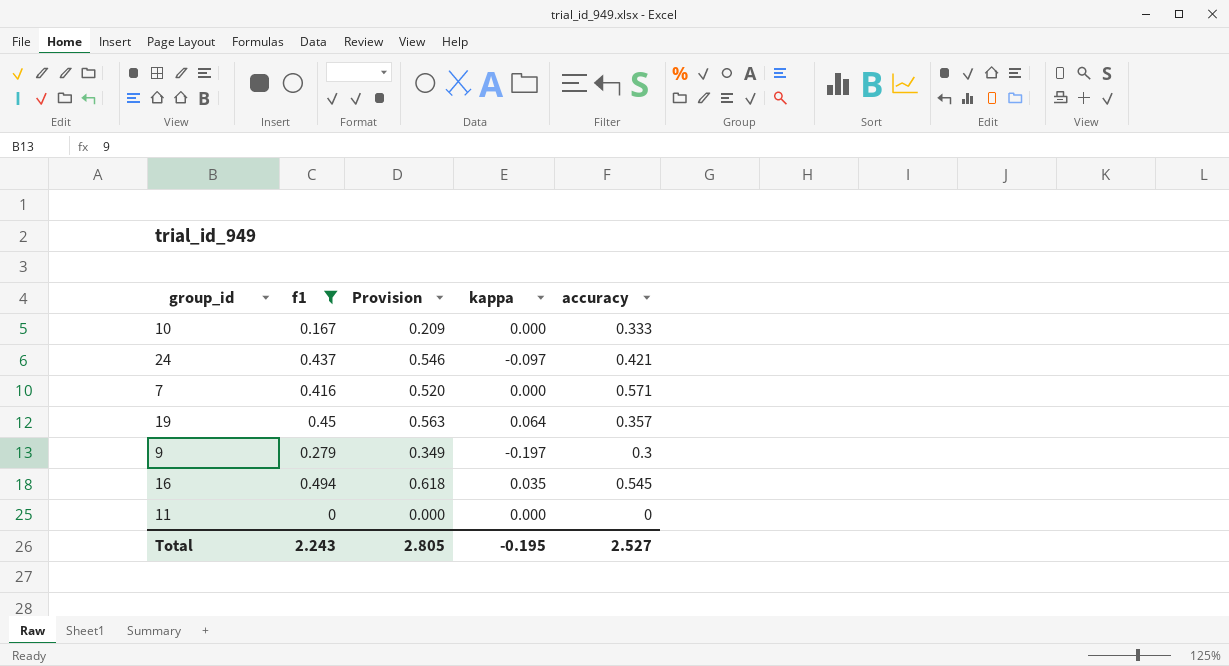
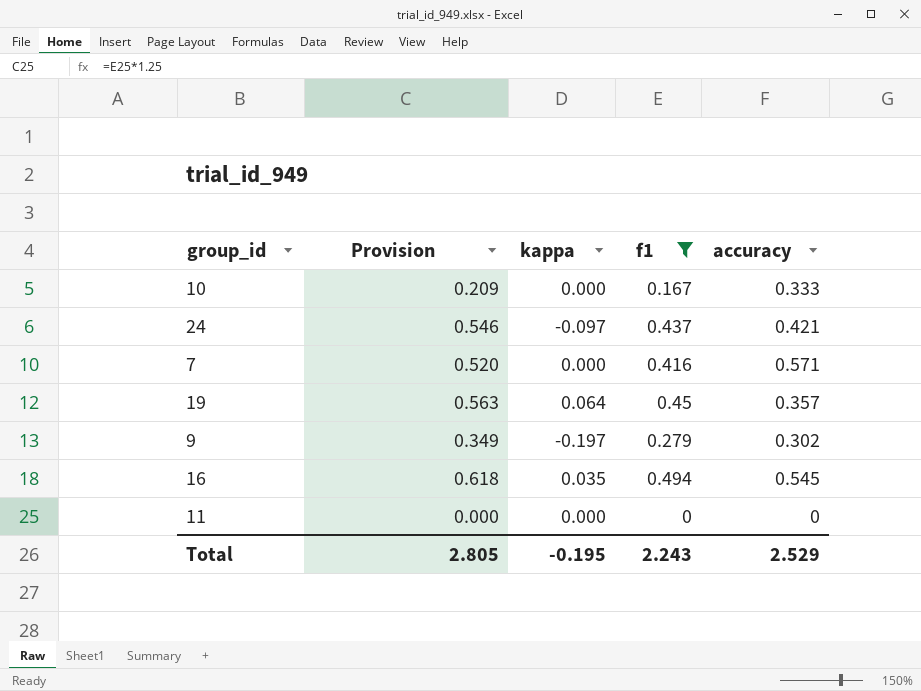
column f1 | position: 2 -> 4
9 | accuracy: 0.3 -> 0.302
Total | accuracy: 2.527 -> 2.529

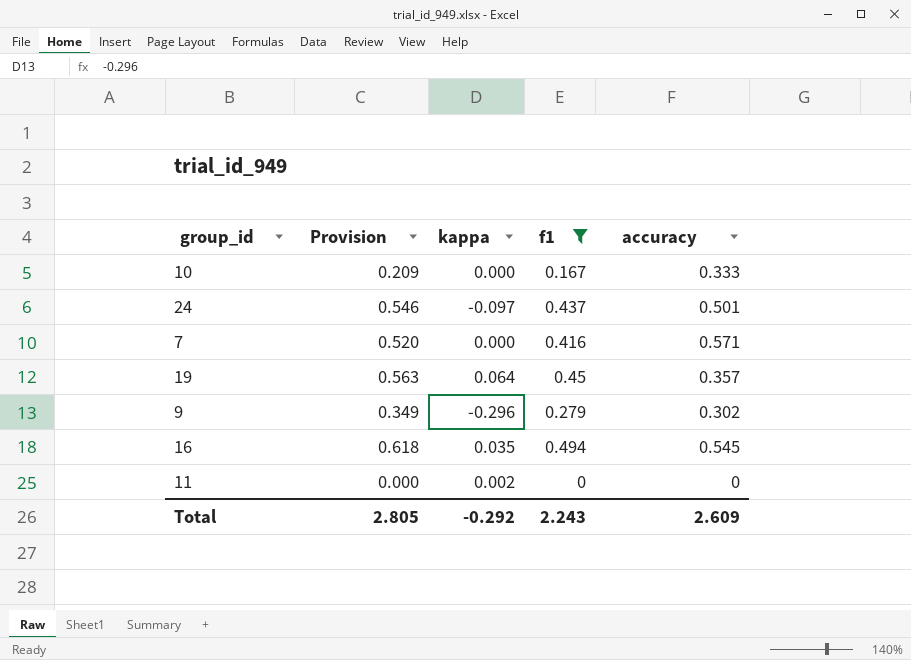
24 | accuracy: 0.421 -> 0.501
9 | kappa: -0.197 -> -0.296
11 | kappa: 0.000 -> 0.002
Total | kappa: -0.195 -> -0.292
Total | accuracy: 2.529 -> 2.609

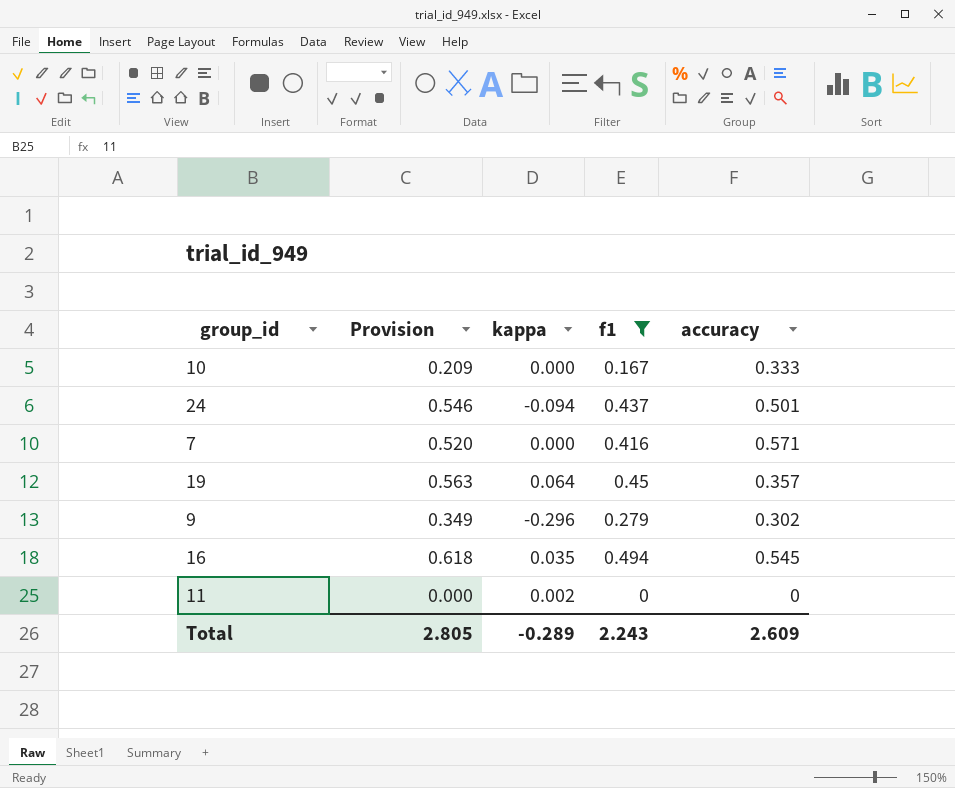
24 | kappa: -0.097 -> -0.094
Total | kappa: -0.292 -> -0.289

